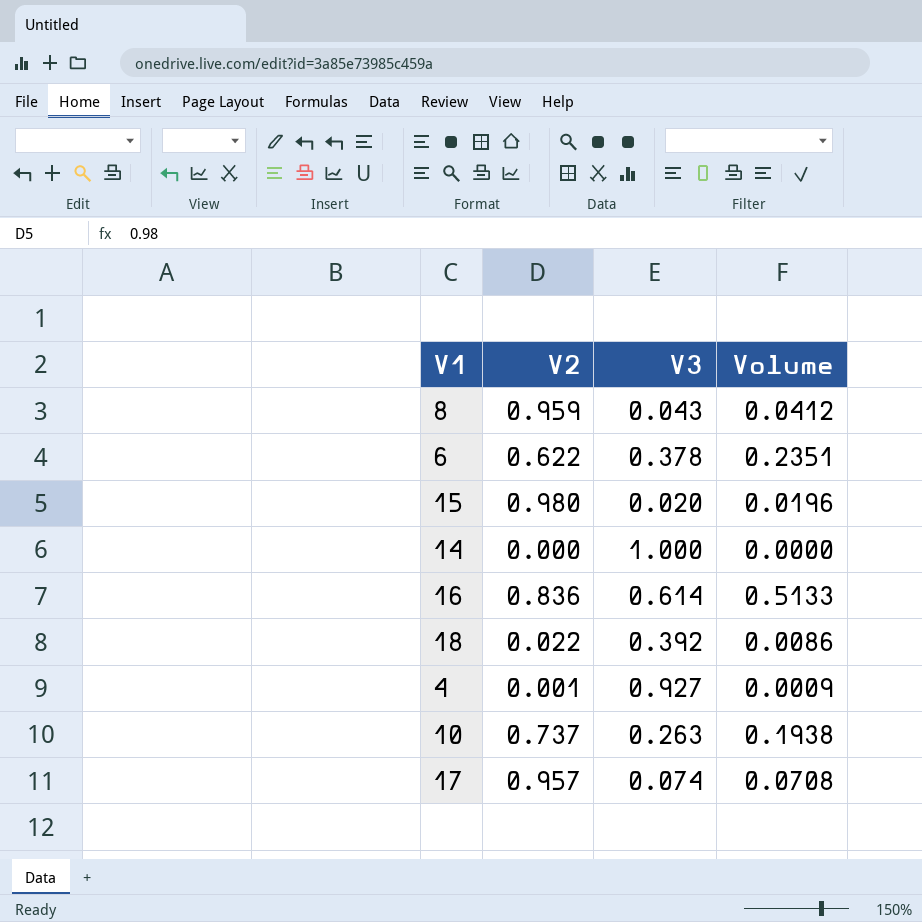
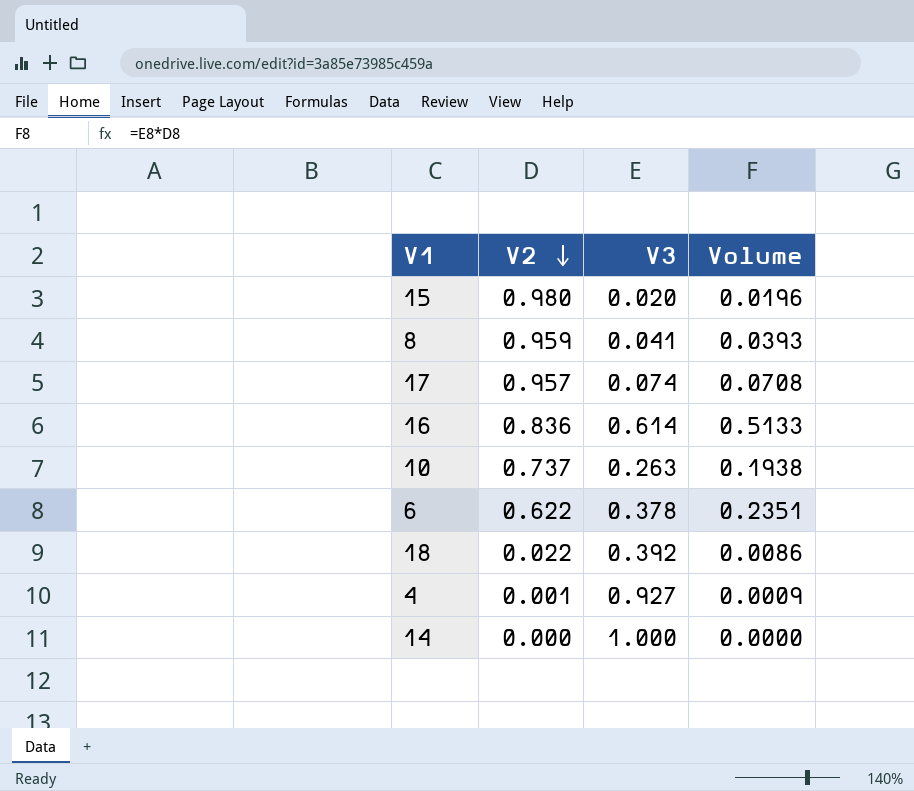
row order: none -> V2 descending
8 | V3: 0.043 -> 0.041
8 | Volume: 0.0412 -> 0.0393

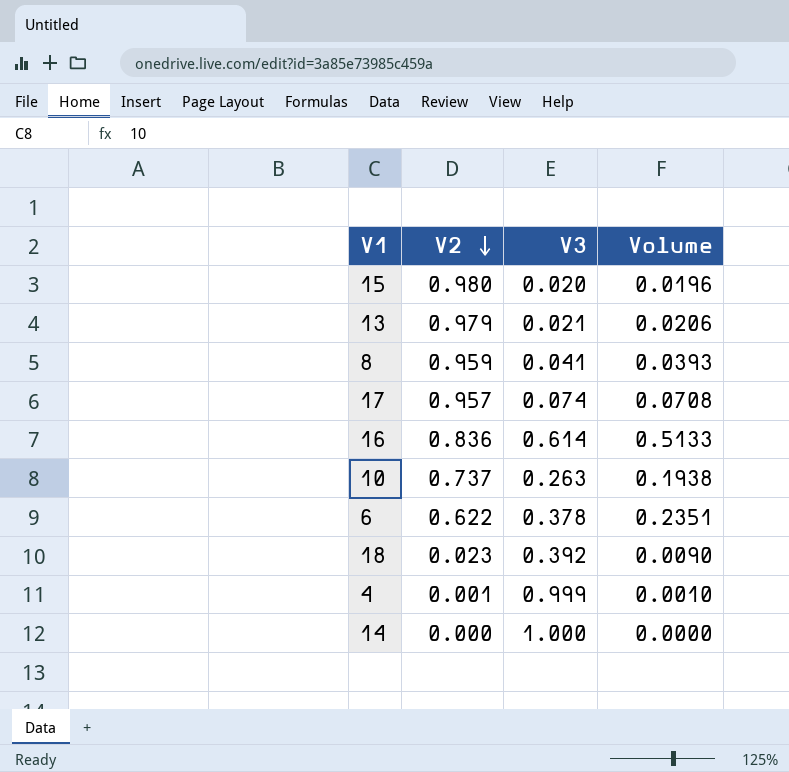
row 13: none -> 0.979 | 0.021 | 0.0206
18 | V2: 0.022 -> 0.023
18 | Volume: 0.0086 -> 0.0090
4 | V3: 0.927 -> 0.999
4 | Volume: 0.0009 -> 0.0010

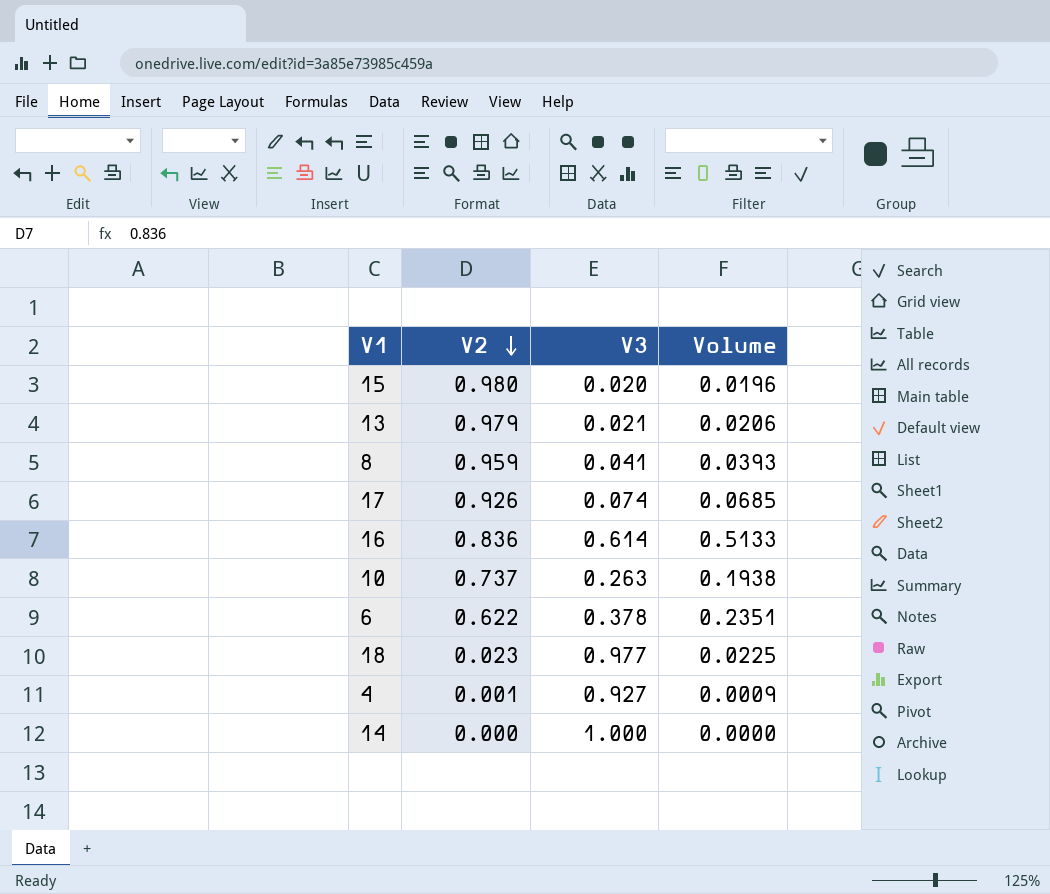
17 | V2: 0.957 -> 0.926
17 | Volume: 0.0708 -> 0.0685
18 | V3: 0.392 -> 0.977
18 | Volume: 0.0090 -> 0.0225
4 | V3: 0.999 -> 0.927
4 | Volume: 0.0010 -> 0.0009

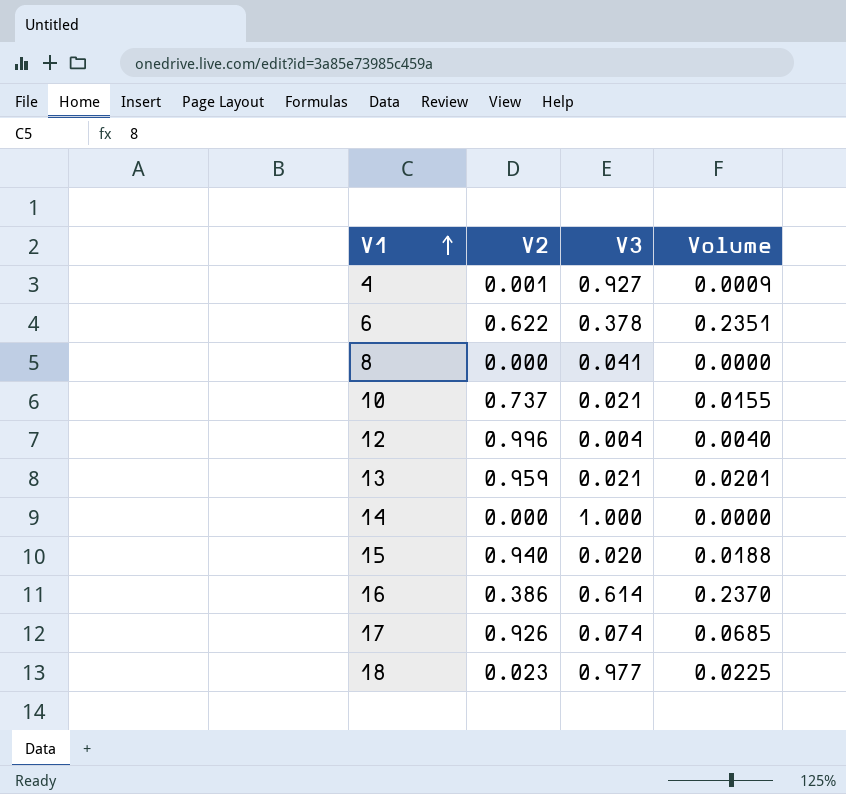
row order: V2 descending -> V1 ascending
8 | V2: 0.959 -> 0.000
8 | Volume: 0.0393 -> 0.0000
10 | V3: 0.263 -> 0.021
10 | Volume: 0.1938 -> 0.0155
row 12: none -> 0.996 | 0.004 | 0.0040
13 | V2: 0.979 -> 0.959
13 | Volume: 0.0206 -> 0.0201
15 | V2: 0.980 -> 0.940
15 | Volume: 0.0196 -> 0.0188
16 | V2: 0.836 -> 0.386
16 | Volume: 0.5133 -> 0.2370

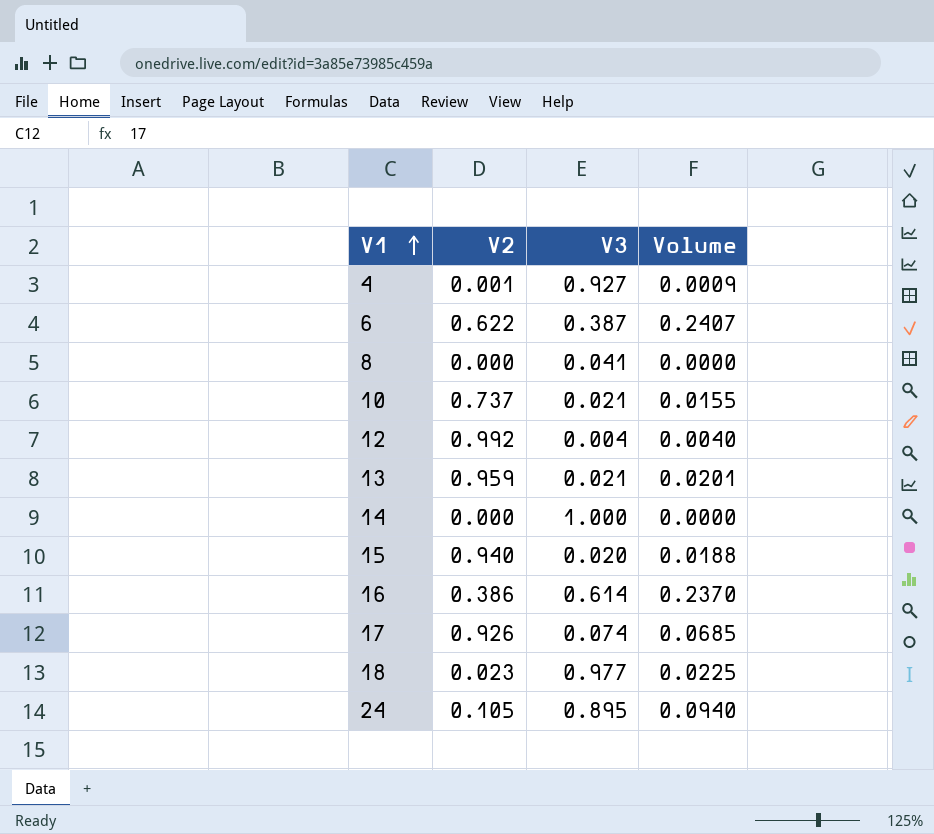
6 | V3: 0.378 -> 0.387
6 | Volume: 0.2351 -> 0.2407
12 | V2: 0.996 -> 0.992
row 24: none -> 0.105 | 0.895 | 0.0940

